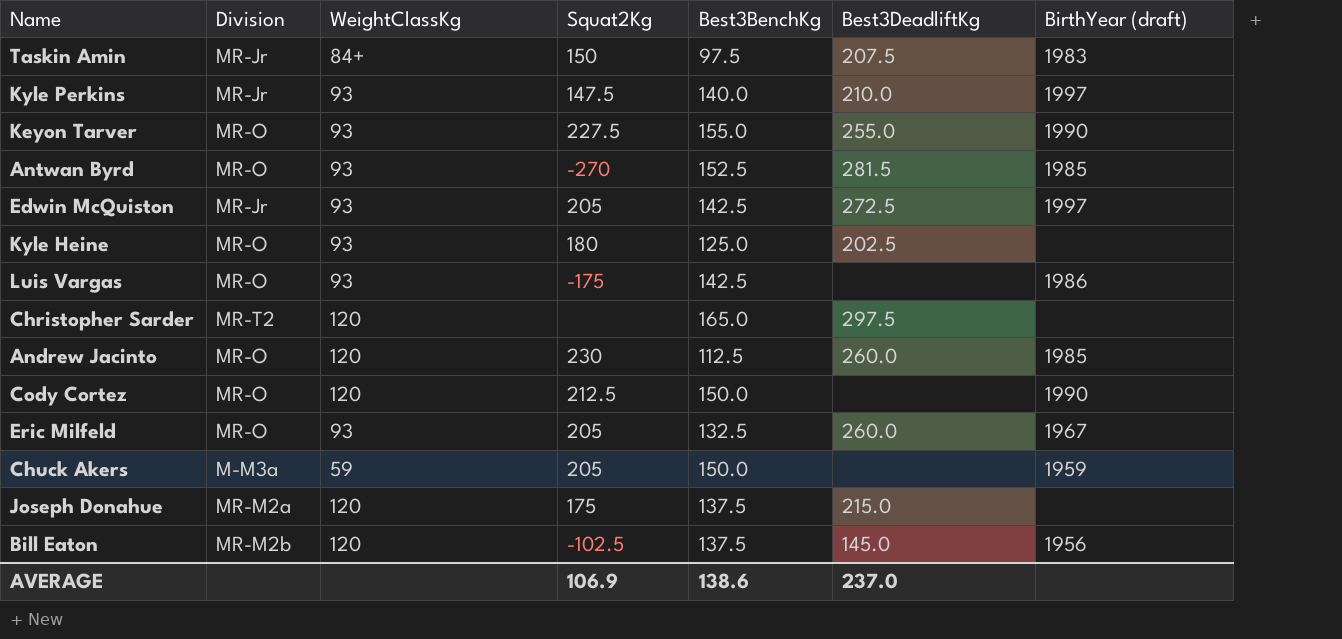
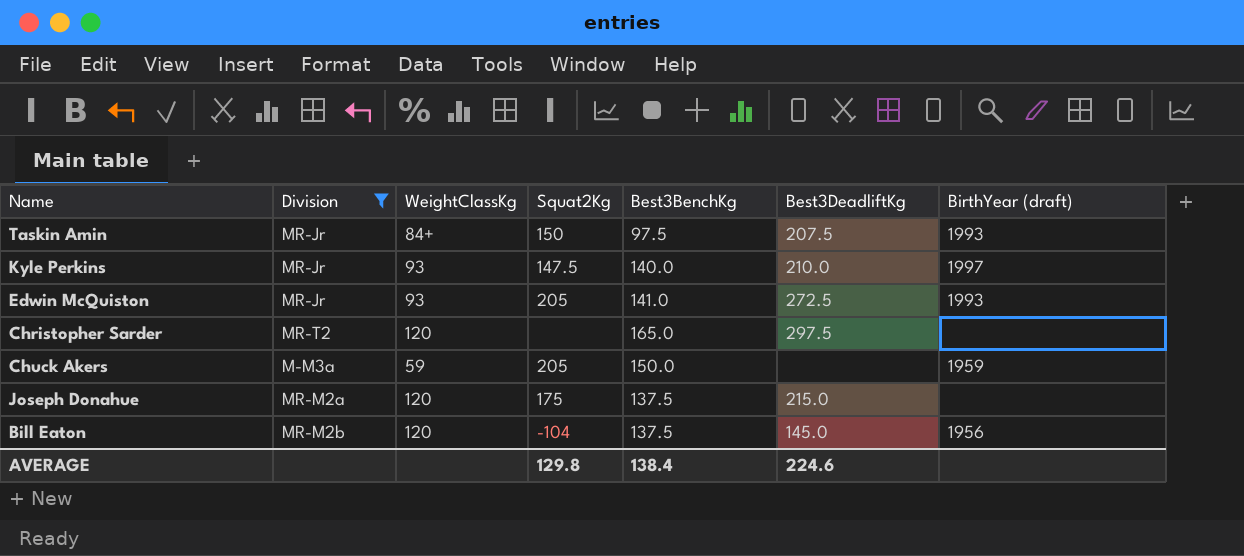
filter: none -> Division != MR-O
Taskin Amin | BirthYear (draft): 1983 -> 1993
Edwin McQuiston | Best3BenchKg: 142.5 -> 141.0
Edwin McQuiston | BirthYear (draft): 1997 -> 1993
Bill Eaton | Squat2Kg: -102.5 -> -104
AVERAGE | Squat2Kg: 106.9 -> 129.8
AVERAGE | Best3BenchKg: 138.6 -> 138.4
AVERAGE | Best3DeadliftKg: 237.0 -> 224.6

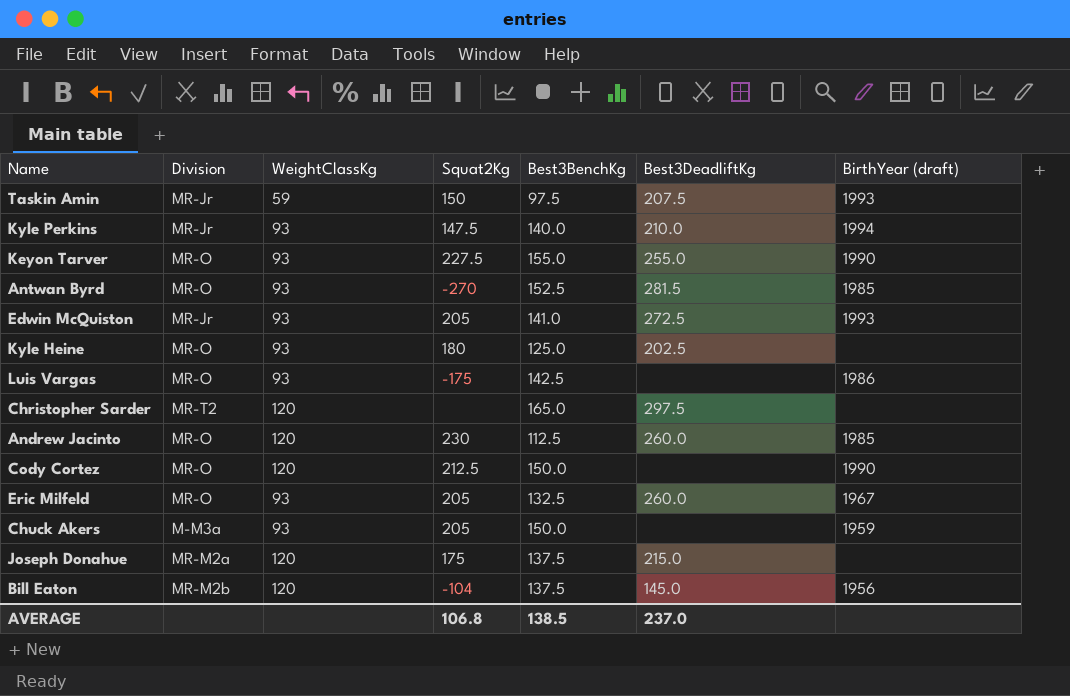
filter: Division != MR-O -> none
Taskin Amin | WeightClassKg: 84+ -> 59
Kyle Perkins | BirthYear (draft): 1997 -> 1994
Chuck Akers | WeightClassKg: 59 -> 93
AVERAGE | Squat2Kg: 129.8 -> 106.8
AVERAGE | Best3BenchKg: 138.4 -> 138.5
AVERAGE | Best3DeadliftKg: 224.6 -> 237.0

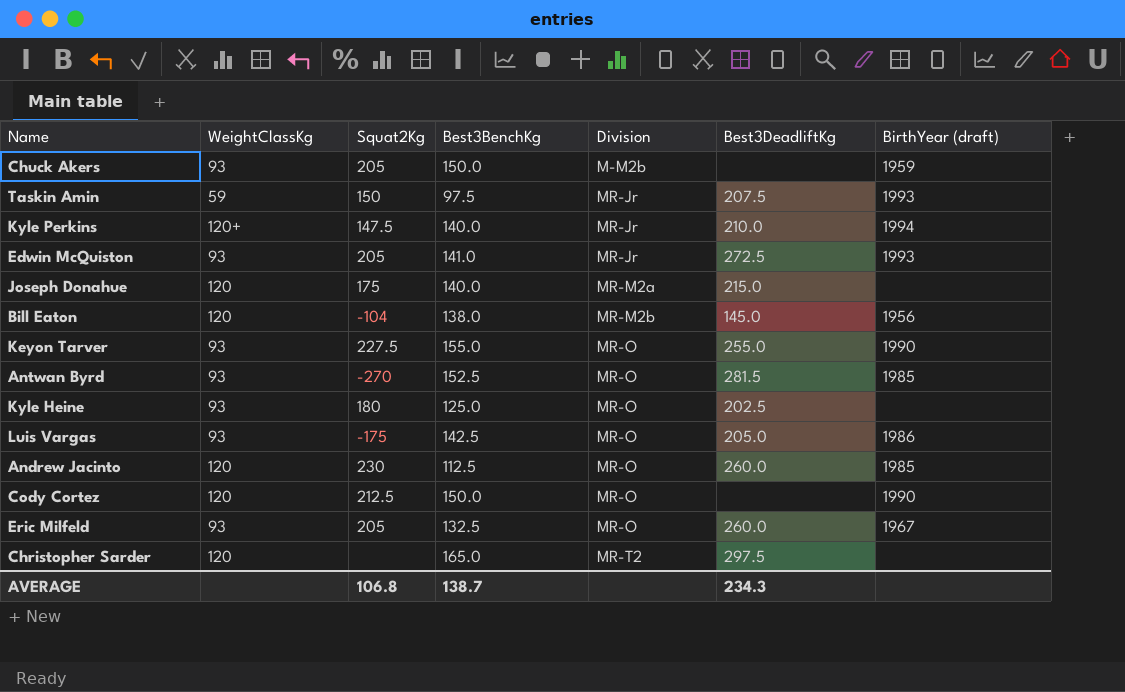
row order: none -> Division ascending
column Division | position: 2 -> 5
Chuck Akers | Division: M-M3a -> M-M2b
Kyle Perkins | WeightClassKg: 93 -> 120+
Joseph Donahue | Best3BenchKg: 137.5 -> 140.0
Bill Eaton | Best3BenchKg: 137.5 -> 138.0
Luis Vargas | Best3DeadliftKg: none -> 205.0
AVERAGE | Best3BenchKg: 138.5 -> 138.7
AVERAGE | Best3DeadliftKg: 237.0 -> 234.3

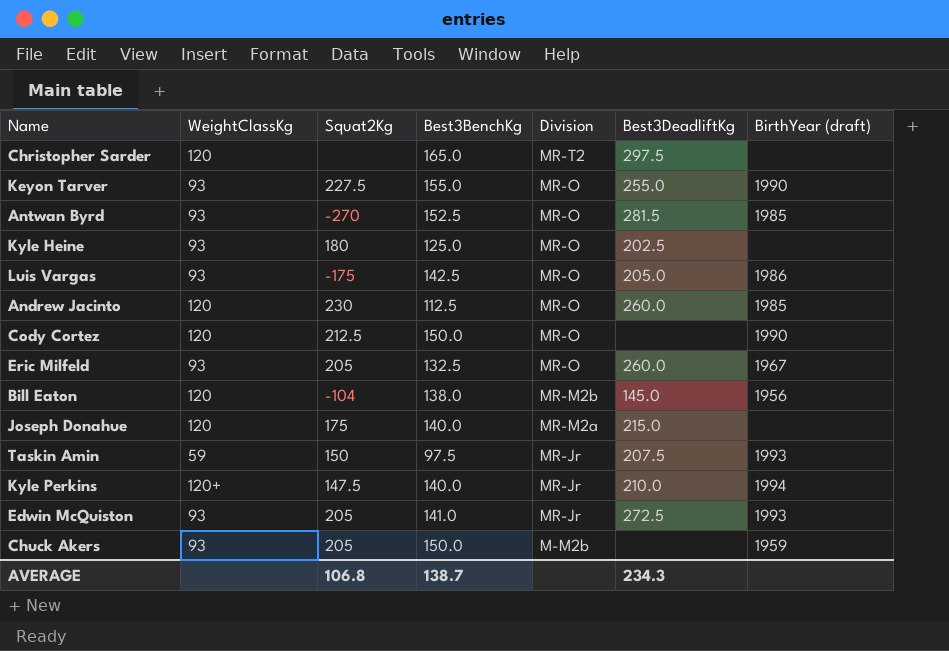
row order: Division ascending -> Division descending

